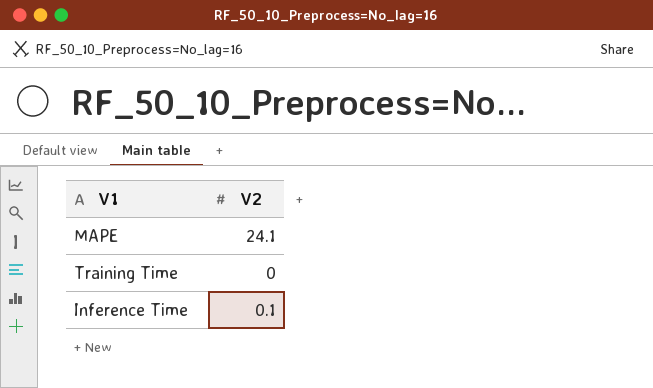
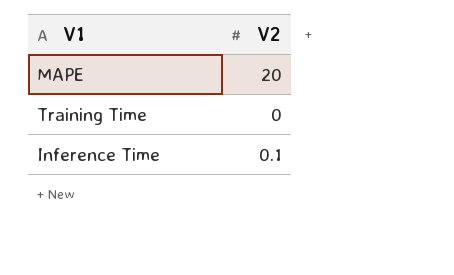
MAPE | V2: 24.1 -> 20

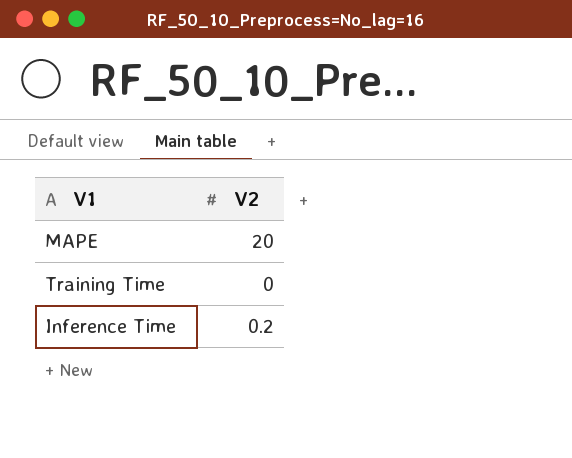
Inference Time | V2: 0.1 -> 0.2

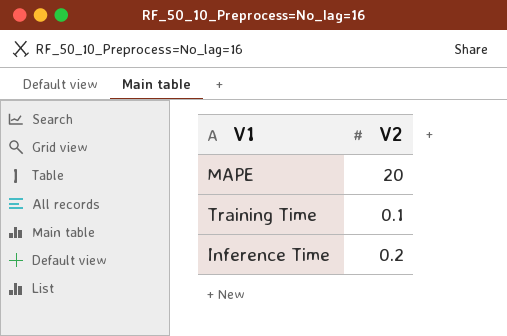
Training Time | V2: 0 -> 0.1

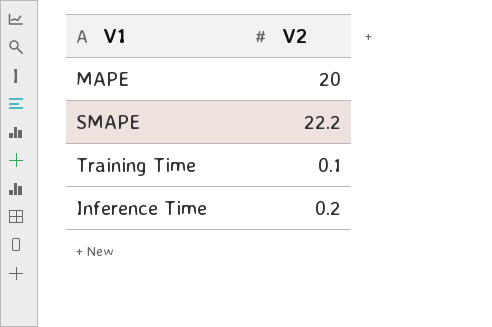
row SMAPE: none -> 22.2

